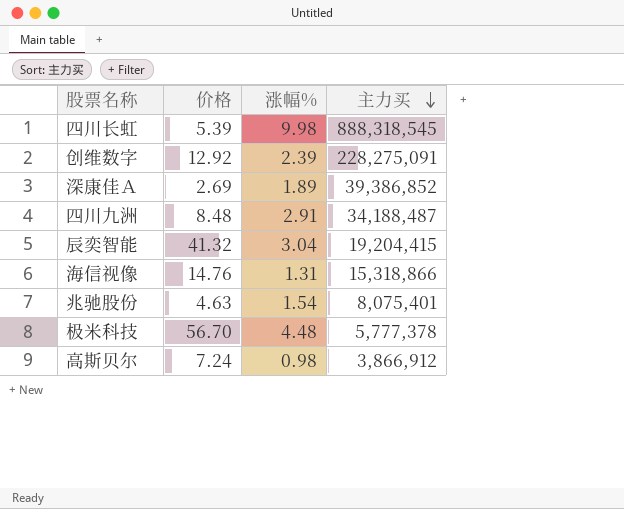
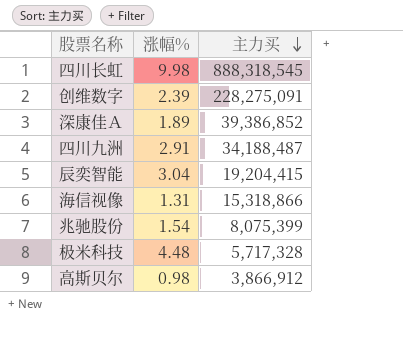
column 价格 | position: 2 -> none
兆驰股份 | 主力买: 8,075,401 -> 8,075,399
极米科技 | 主力买: 5,777,378 -> 5,717,328

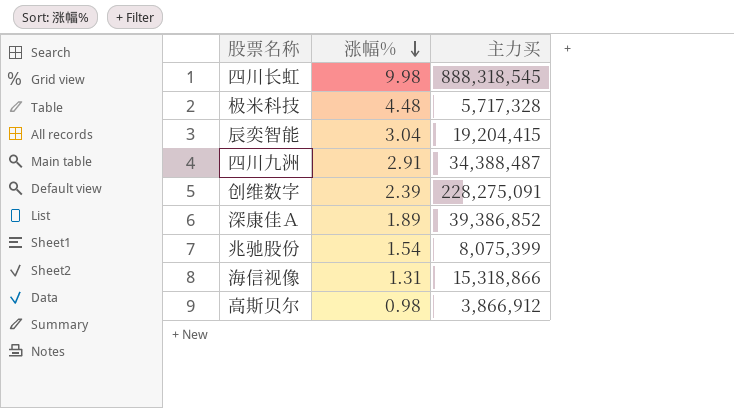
row order: 主力买 descending -> 涨幅% descending
四川九洲 | 主力买: 34,188,487 -> 34,388,487

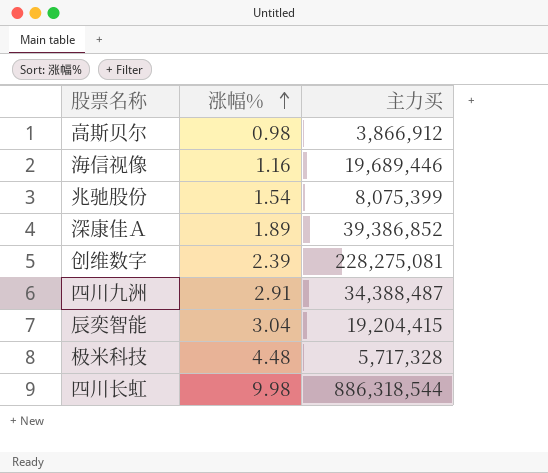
row order: 涨幅% descending -> 涨幅% ascending
海信视像 | 涨幅%: 1.31 -> 1.16
海信视像 | 主力买: 15,318,866 -> 19,689,446
创维数字 | 主力买: 228,275,091 -> 228,275,081
四川长虹 | 主力买: 888,318,545 -> 886,318,544

